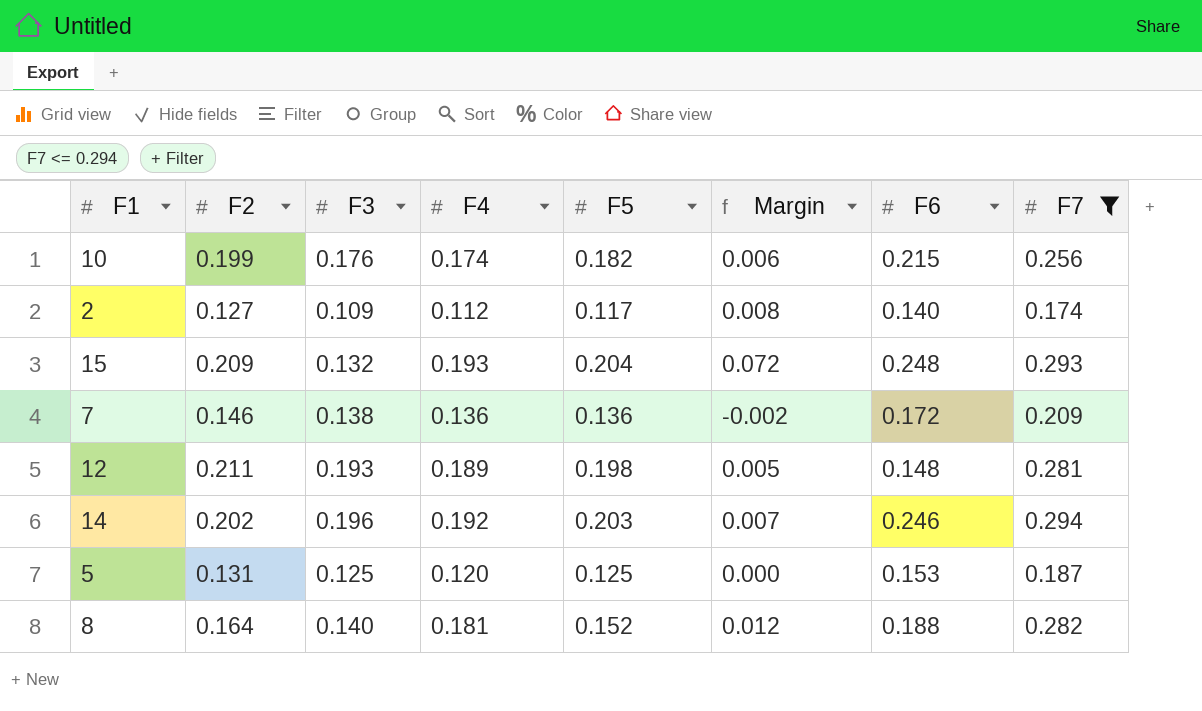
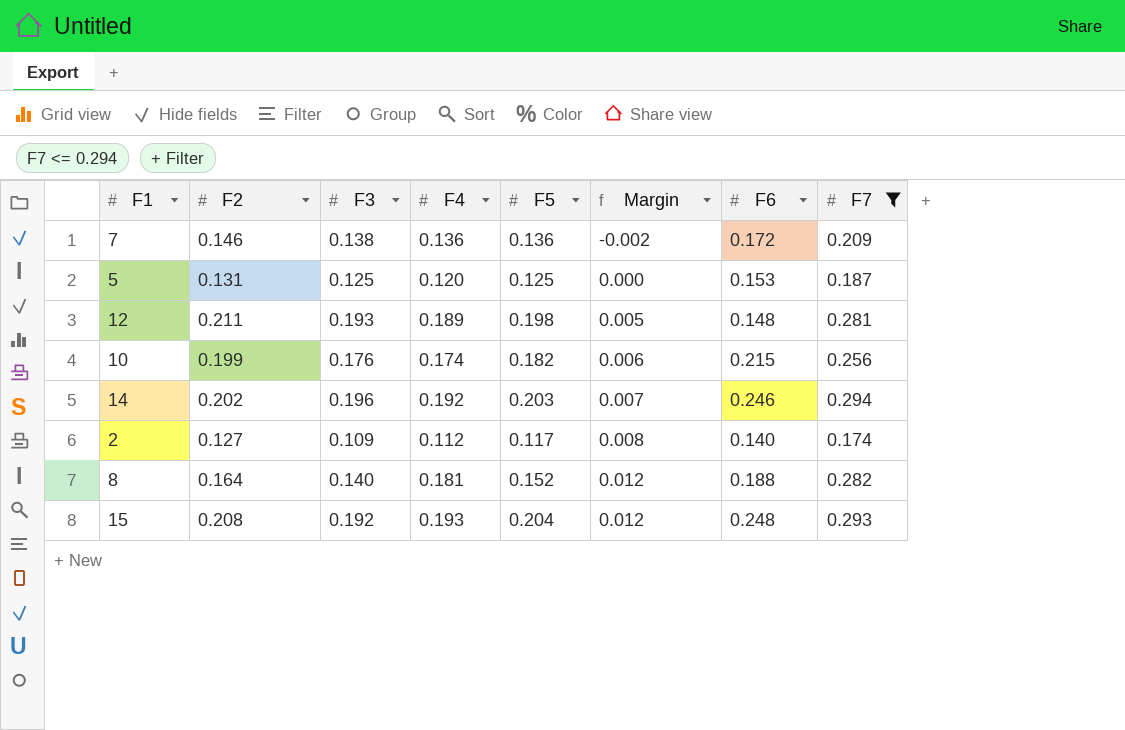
row order: none -> Margin ascending
15 | F2: 0.209 -> 0.208
15 | F3: 0.132 -> 0.192
15 | Margin: 0.072 -> 0.012

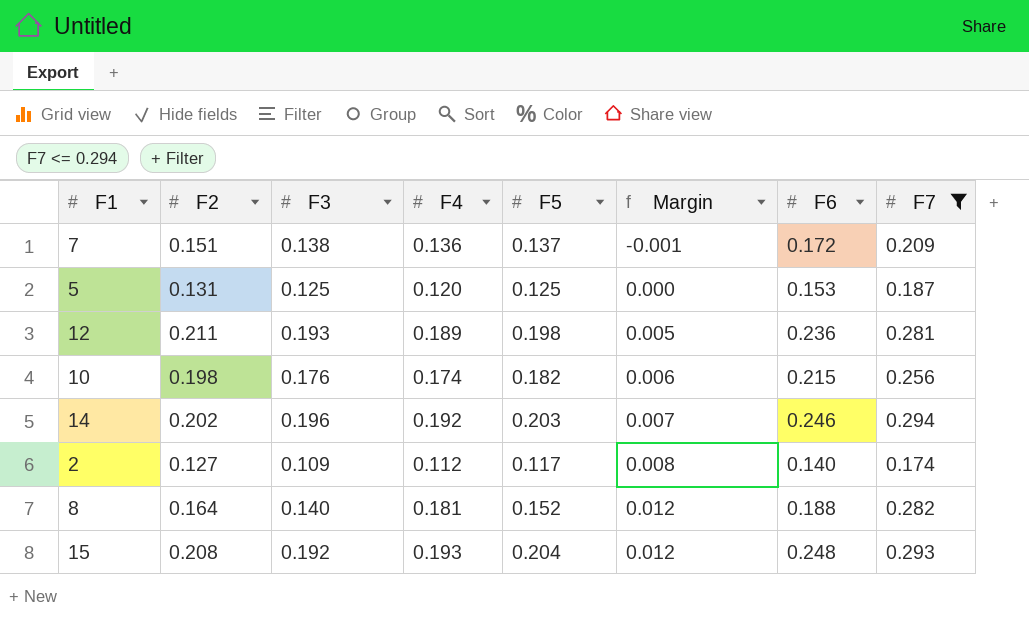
7 | F2: 0.146 -> 0.151
7 | F5: 0.136 -> 0.137
7 | Margin: -0.002 -> -0.001
12 | F6: 0.148 -> 0.236
10 | F2: 0.199 -> 0.198

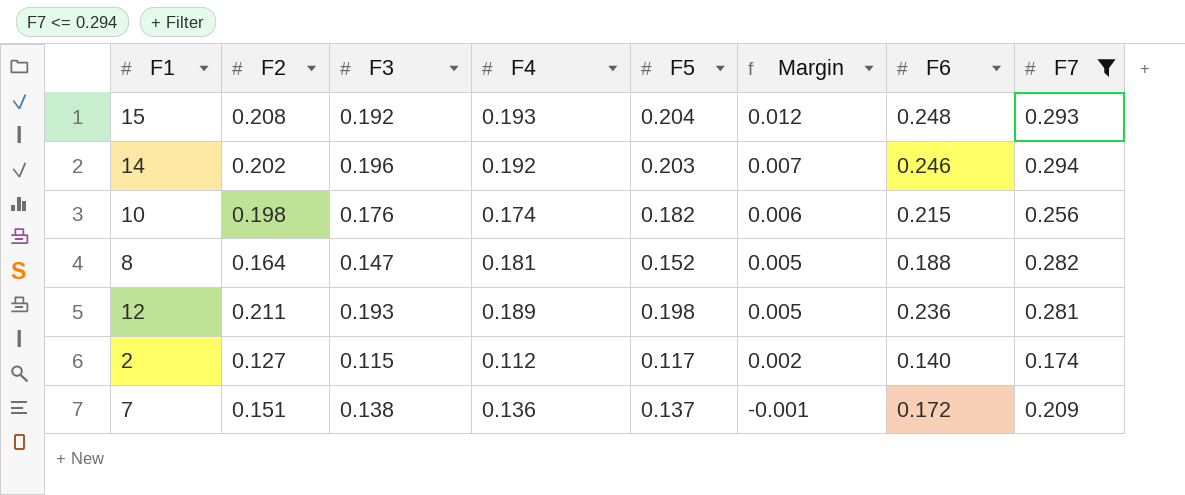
row order: Margin ascending -> Margin descending
row 5: 0.131 | 0.125 | 0.120 | 0.125 | 0.000 | 0.153 | 0.187 -> none
8 | F3: 0.140 -> 0.147
8 | Margin: 0.012 -> 0.005
2 | F3: 0.109 -> 0.115
2 | Margin: 0.008 -> 0.002

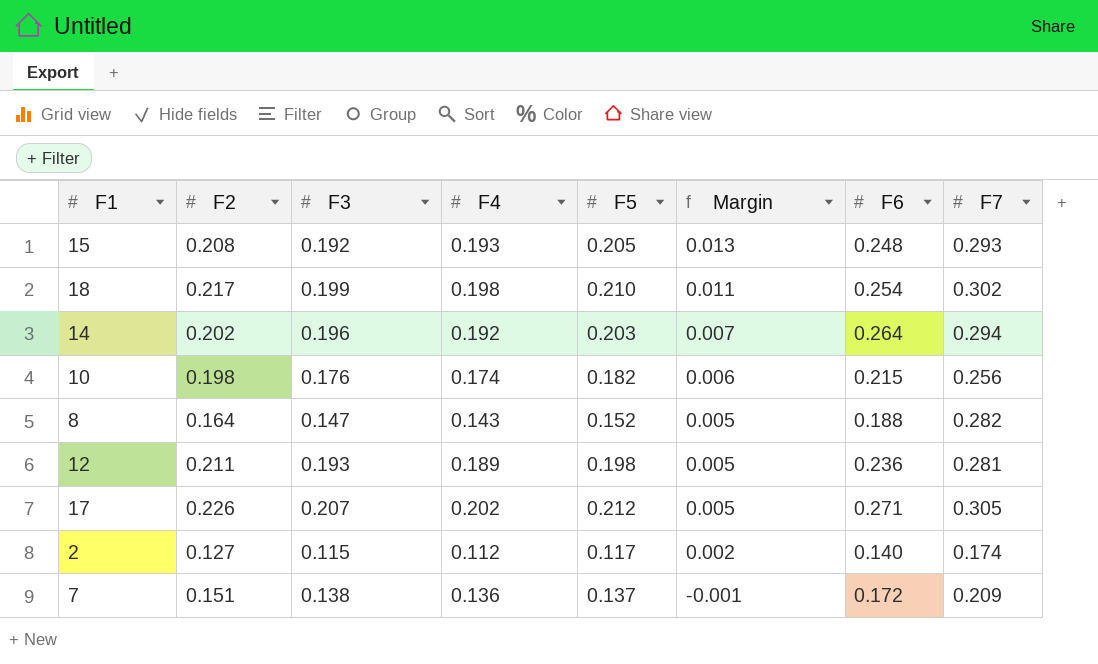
filter: F7 <= 0.294 -> none
15 | F5: 0.204 -> 0.205
15 | Margin: 0.012 -> 0.013
14 | F6: 0.246 -> 0.264
8 | F4: 0.181 -> 0.143

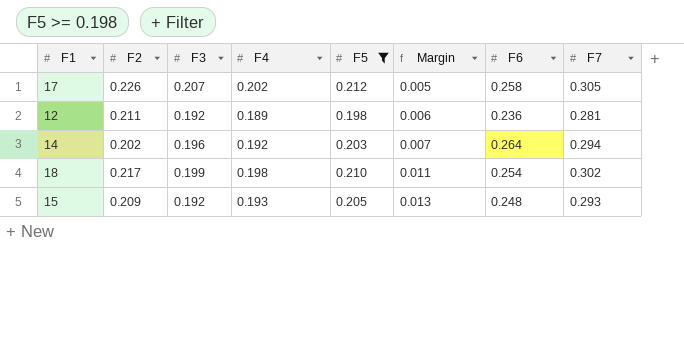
filter: none -> F5 >= 0.198
row order: Margin descending -> Margin ascending
17 | F6: 0.271 -> 0.258
12 | F3: 0.193 -> 0.192
12 | Margin: 0.005 -> 0.006
15 | F2: 0.208 -> 0.209

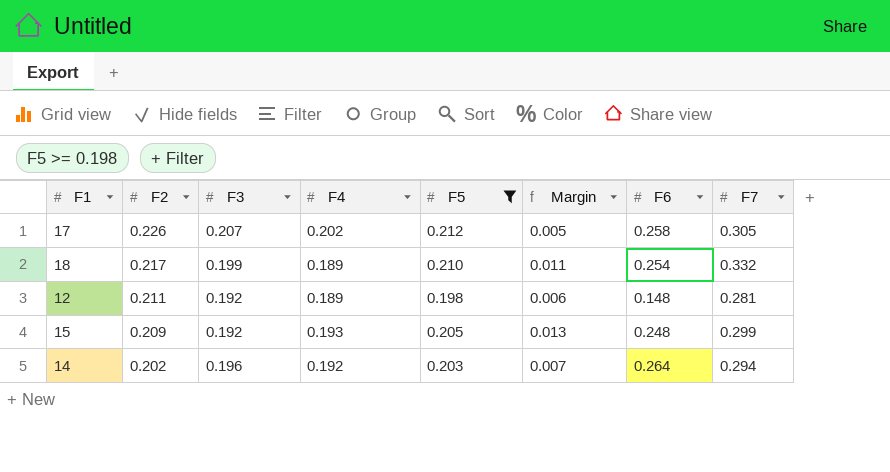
row order: Margin ascending -> F2 descending
18 | F4: 0.198 -> 0.189
18 | F7: 0.302 -> 0.332
12 | F6: 0.236 -> 0.148
15 | F7: 0.293 -> 0.299

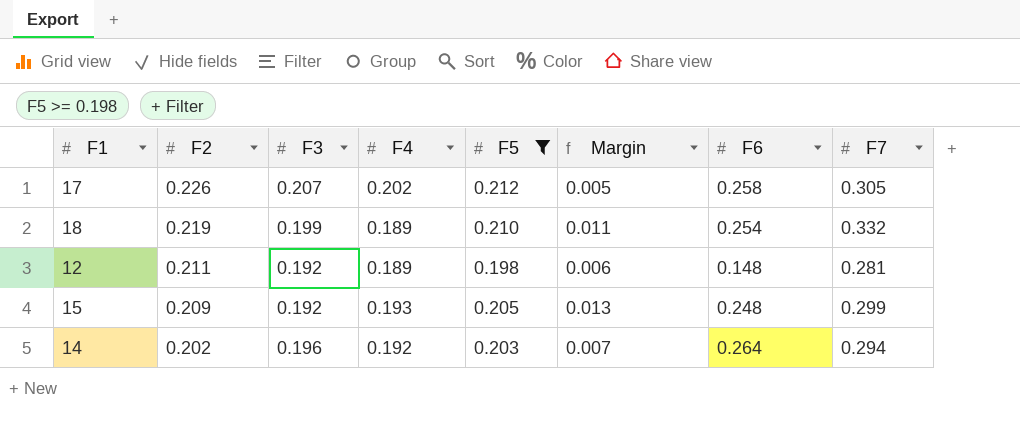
18 | F2: 0.217 -> 0.219

